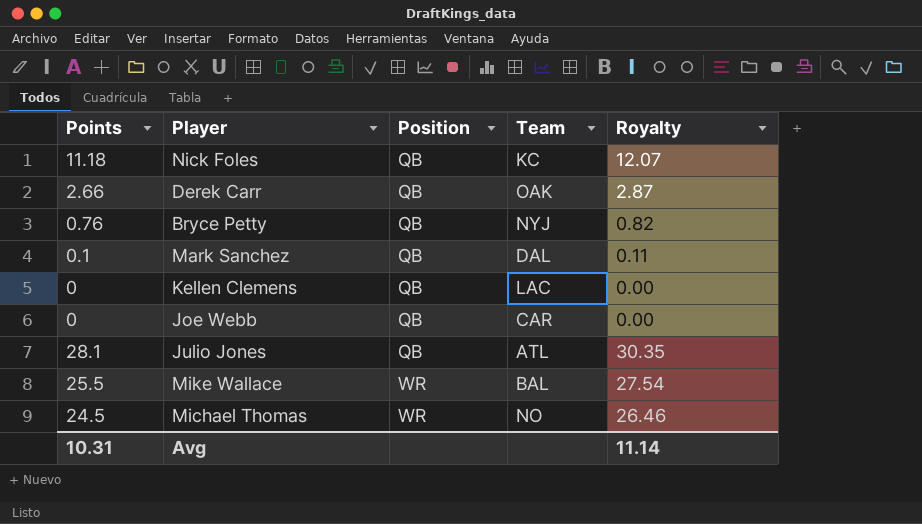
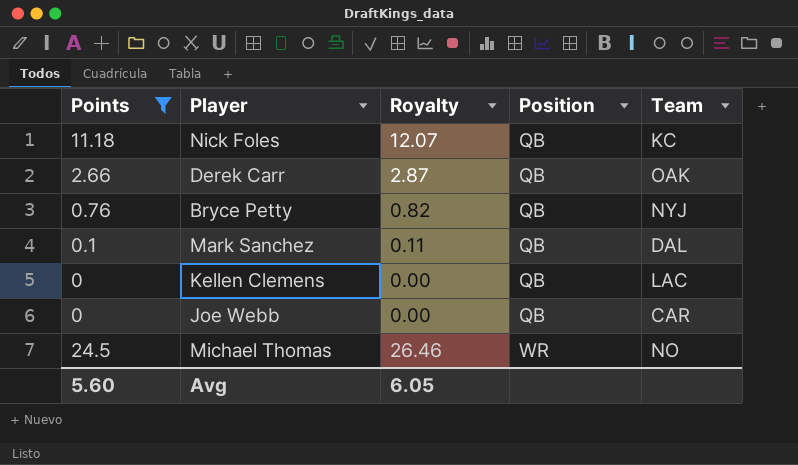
filter: none -> Points <= 24.5
column Royalty | position: 5 -> 3
Avg | Points: 10.31 -> 5.60
Avg | Royalty: 11.14 -> 6.05

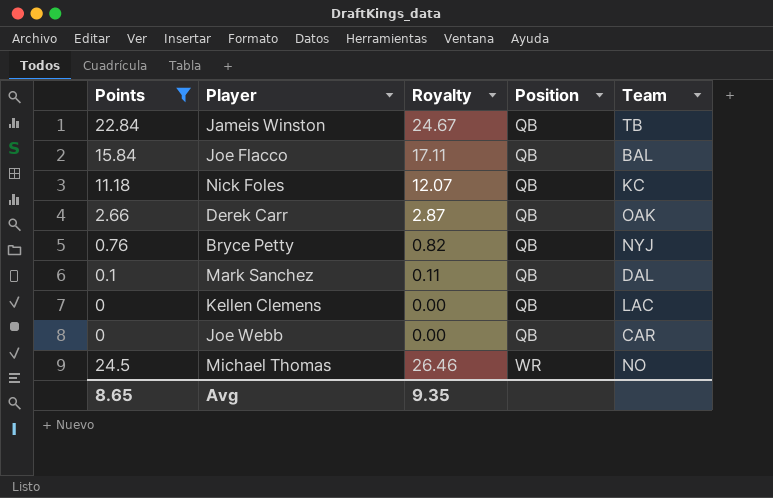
row Jameis Winston: none -> 22.84 | 24.67 | QB | TB
row Joe Flacco: none -> 15.84 | 17.11 | QB | BAL
Avg | Points: 5.60 -> 8.65
Avg | Royalty: 6.05 -> 9.35

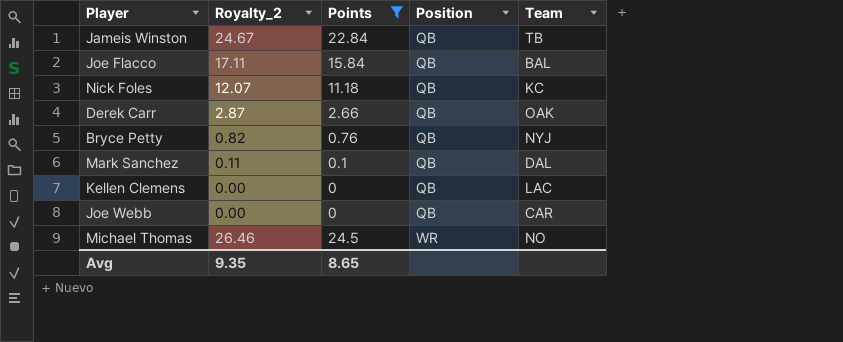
column name: Royalty -> Royalty_2
column Points | position: 1 -> 3

